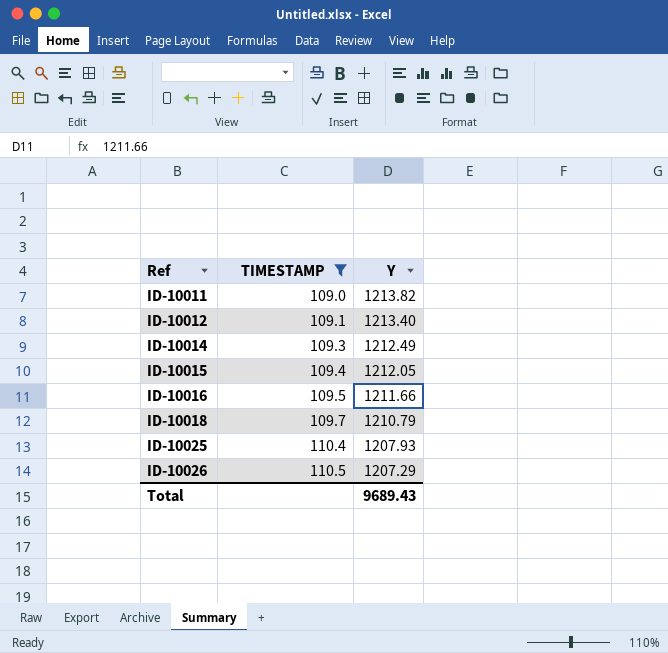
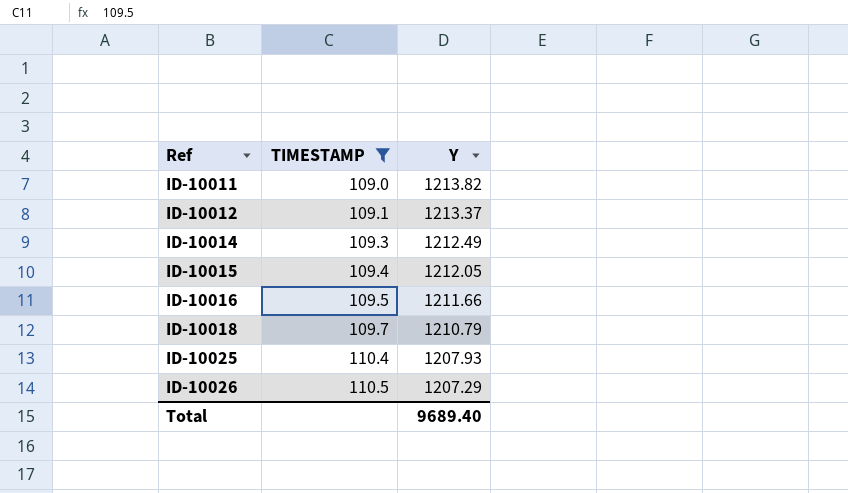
ID-10012 | Y: 1213.40 -> 1213.37
Total | Y: 9689.43 -> 9689.40

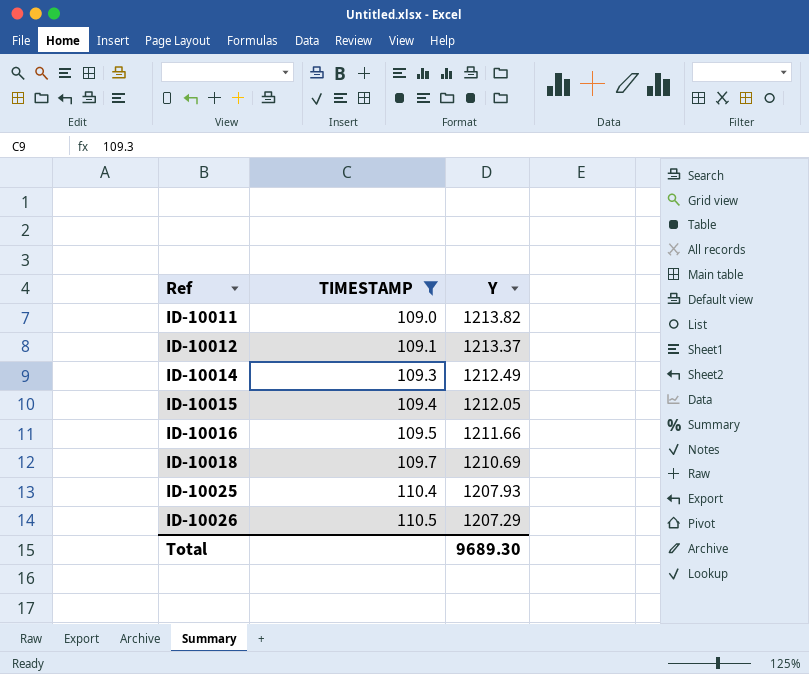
ID-10018 | Y: 1210.79 -> 1210.69
Total | Y: 9689.40 -> 9689.30

